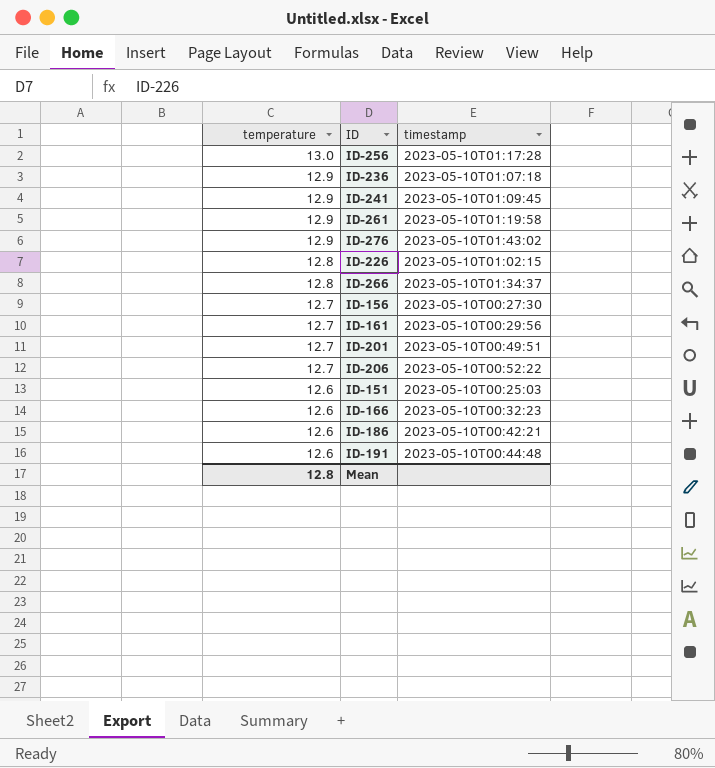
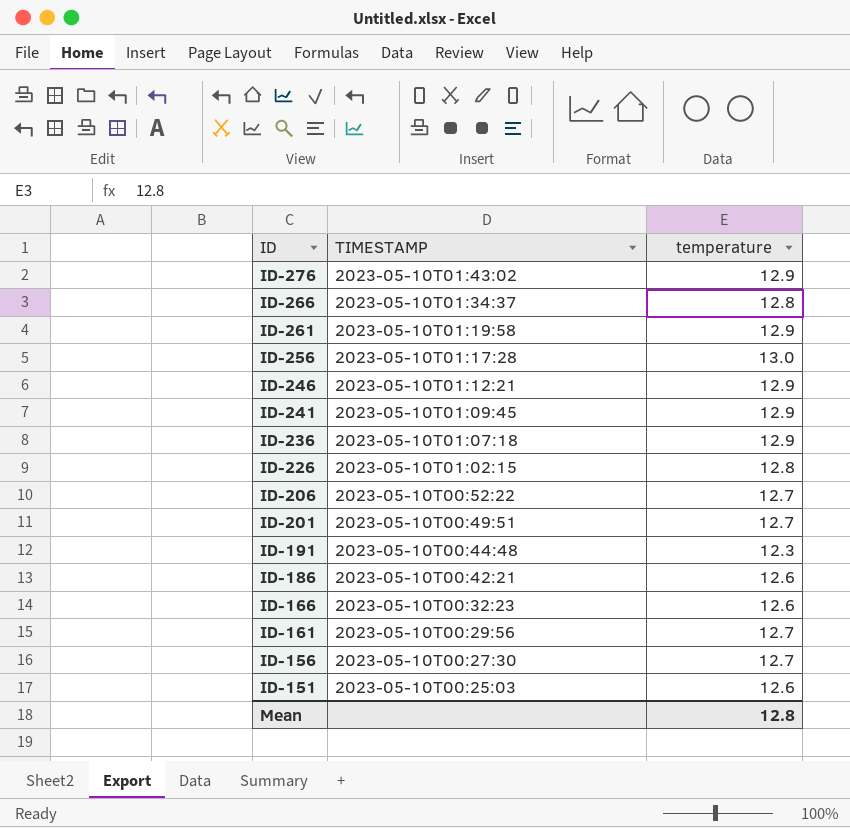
row order: temperature descending -> ID descending
column name: timestamp -> TIMESTAMP
column temperature | position: 1 -> 3
row ID-246: none -> 2023-05-10T01:12:21 | 12.9
ID-191 | temperature: 12.6 -> 12.3

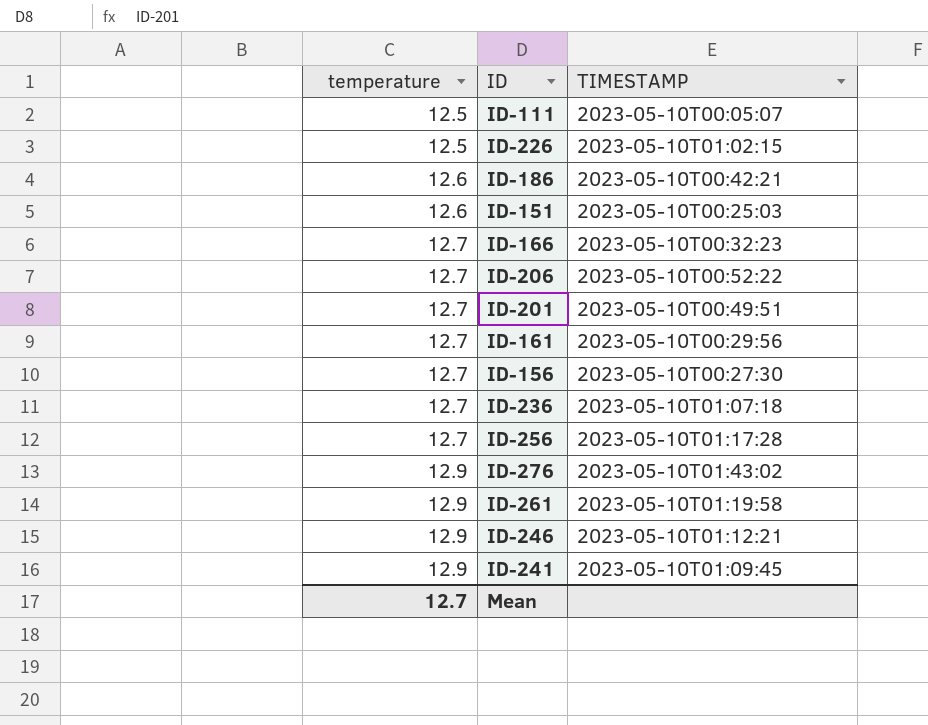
row order: ID descending -> temperature ascending
column temperature | position: 3 -> 1
row ID-266: 2023-05-10T01:34:37 | 12.8 -> none
row ID-191: 2023-05-10T00:44:48 | 12.3 -> none
row ID-111: none -> 12.5 | 2023-05-10T00:05:07
ID-226 | temperature: 12.8 -> 12.5
ID-166 | temperature: 12.6 -> 12.7
ID-236 | temperature: 12.9 -> 12.7
ID-256 | temperature: 13.0 -> 12.7
Mean | temperature: 12.8 -> 12.7

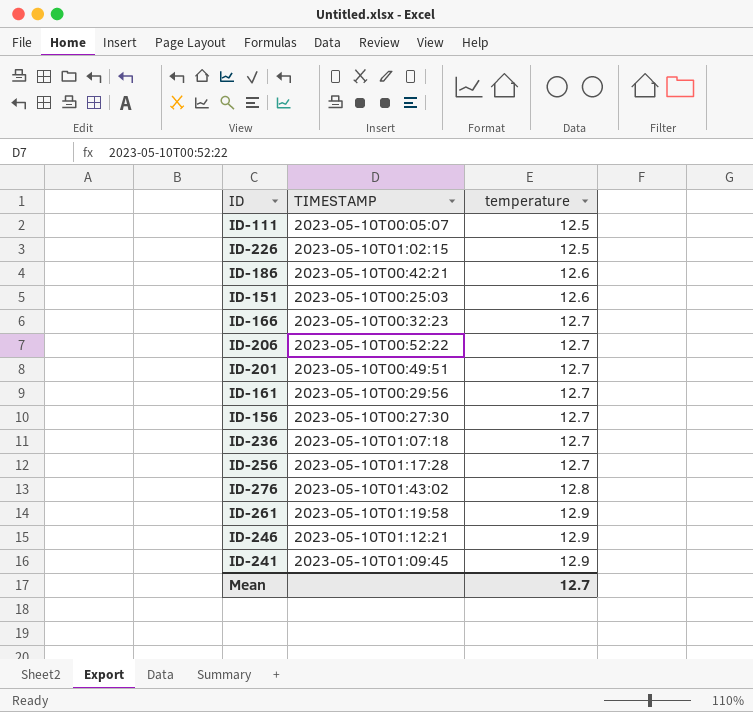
column temperature | position: 1 -> 3
ID-276 | temperature: 12.9 -> 12.8

